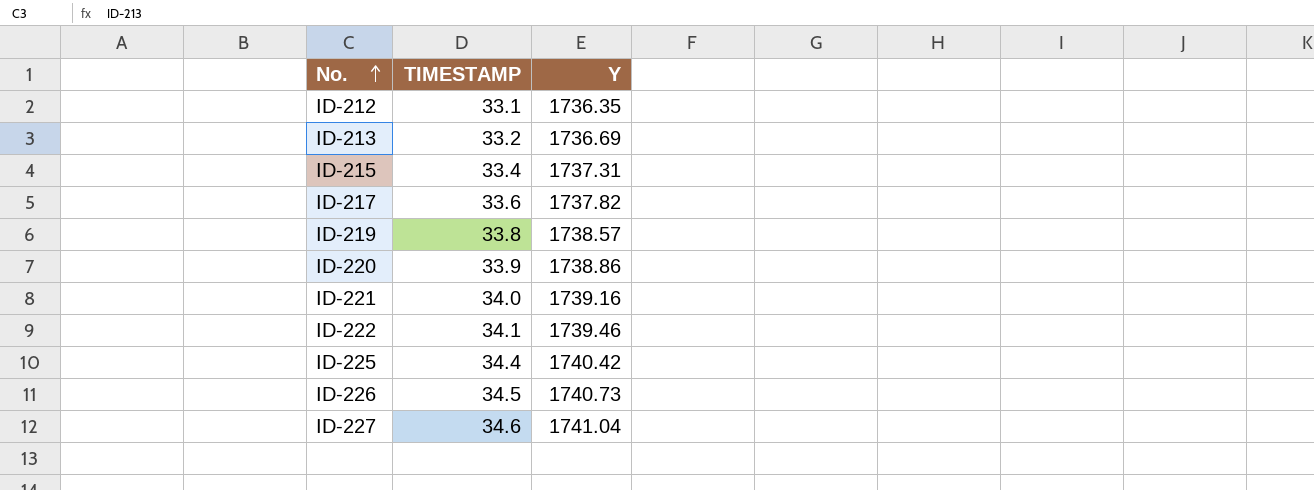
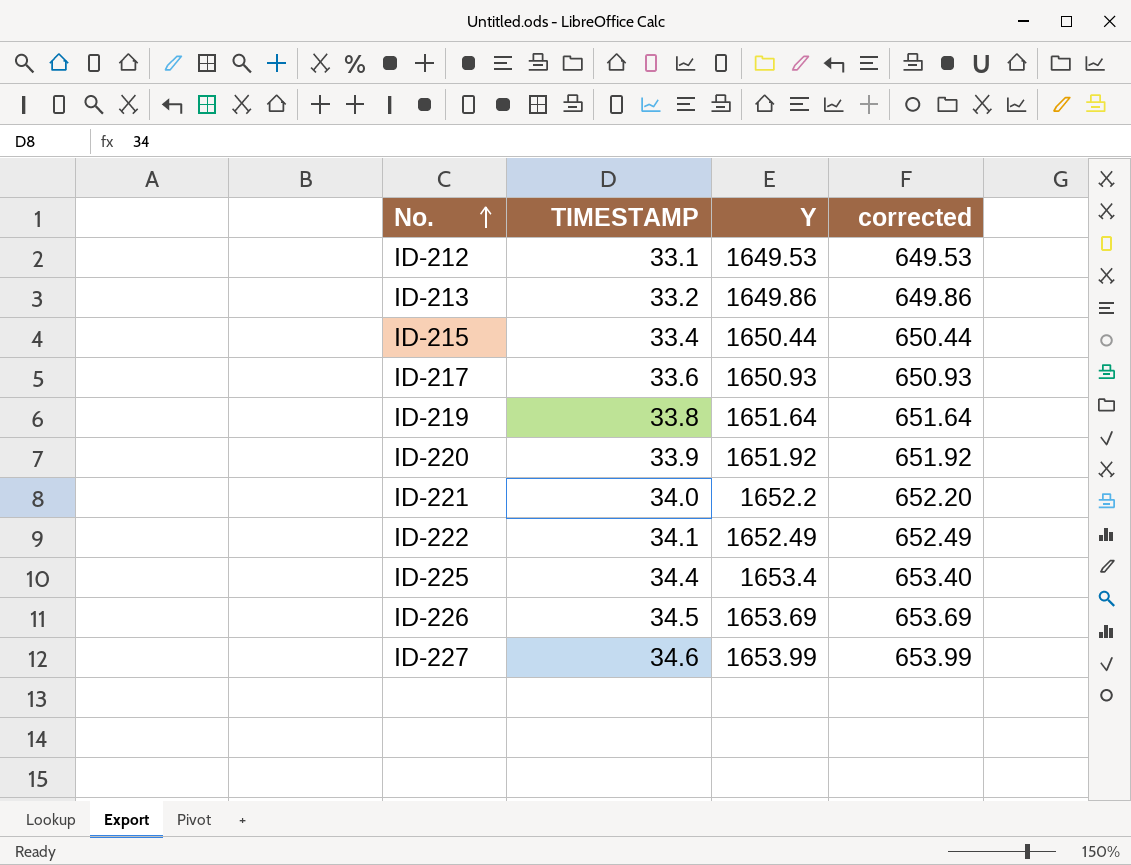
column corrected | formula: none -> [Y] - 1000
ID-212 | Y: 1736.35 -> 1649.53
ID-213 | Y: 1736.69 -> 1649.86
ID-215 | Y: 1737.31 -> 1650.44
ID-217 | Y: 1737.82 -> 1650.93
ID-219 | Y: 1738.57 -> 1651.64
ID-220 | Y: 1738.86 -> 1651.92
ID-221 | Y: 1739.16 -> 1652.2
ID-222 | Y: 1739.46 -> 1652.49
ID-225 | Y: 1740.42 -> 1653.4
ID-226 | Y: 1740.73 -> 1653.69
ID-227 | Y: 1741.04 -> 1653.99

